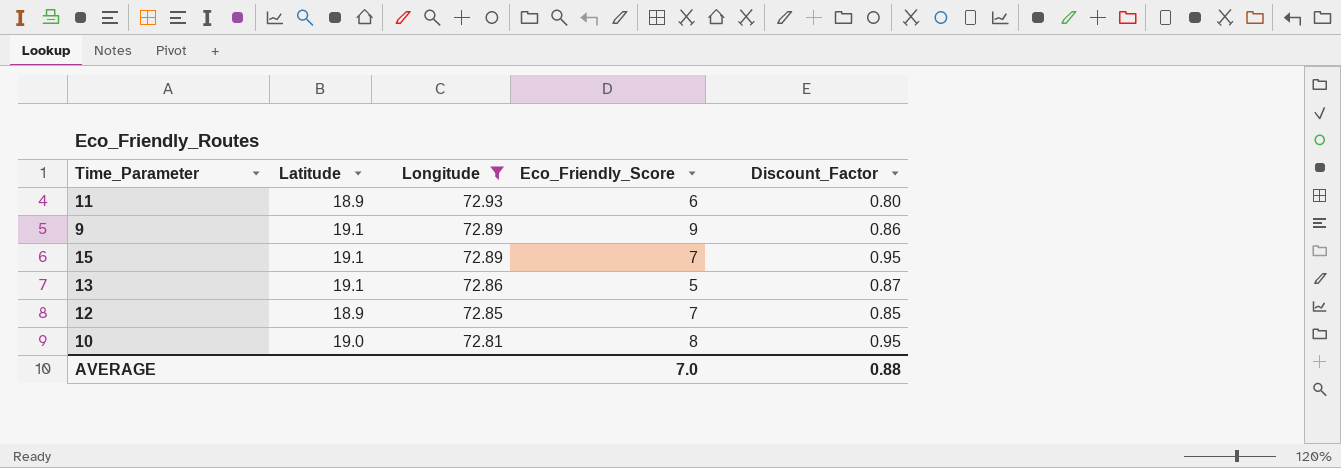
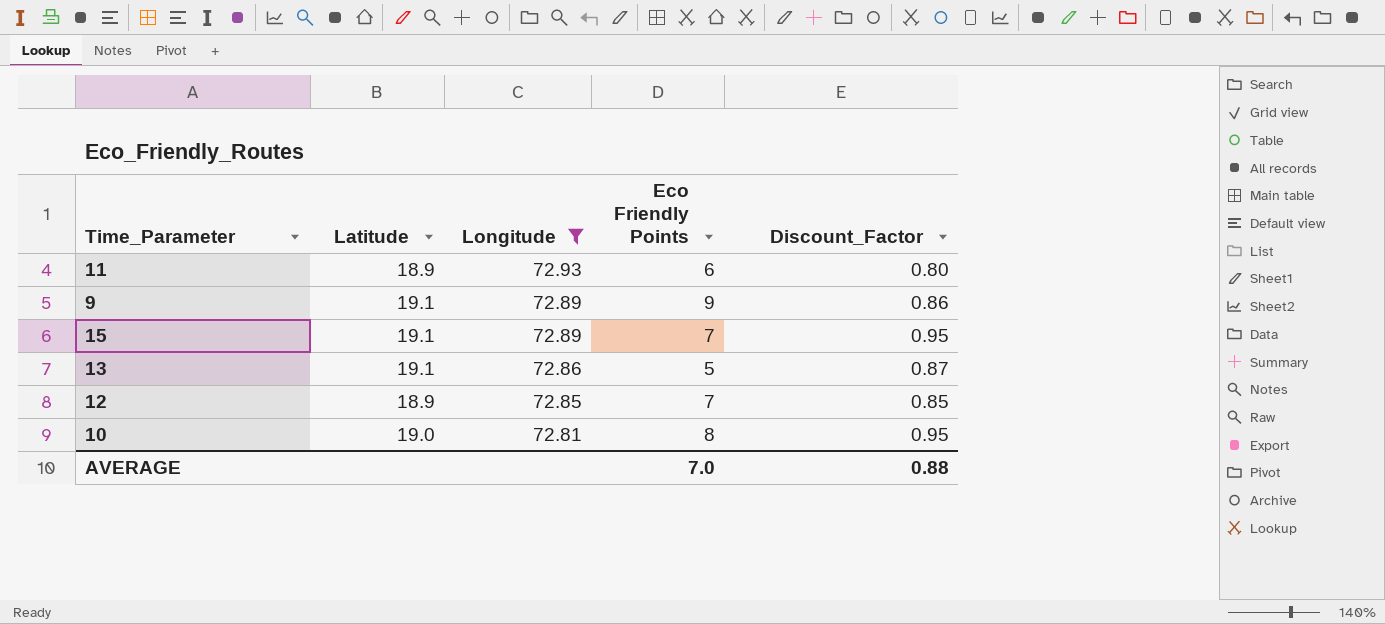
column name: Eco_Friendly_Score -> Eco Friendly Points

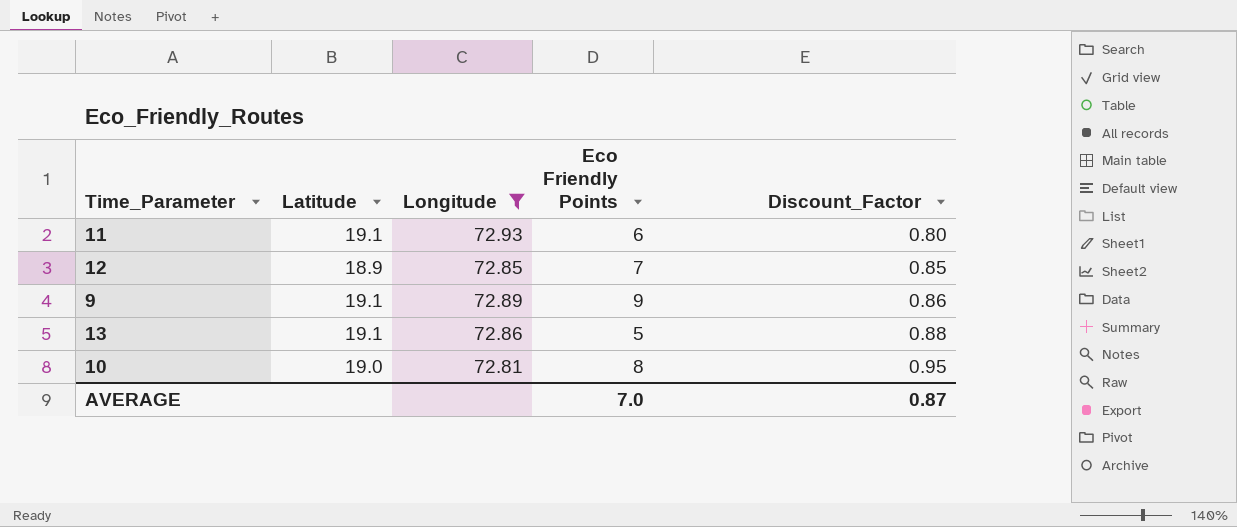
row order: Longitude descending -> Discount_Factor ascending
row 15: 19.1 | 72.89 | 7 | 0.95 -> none
11 | Latitude: 18.9 -> 19.1
13 | Discount_Factor: 0.87 -> 0.88
AVERAGE | Discount_Factor: 0.88 -> 0.87

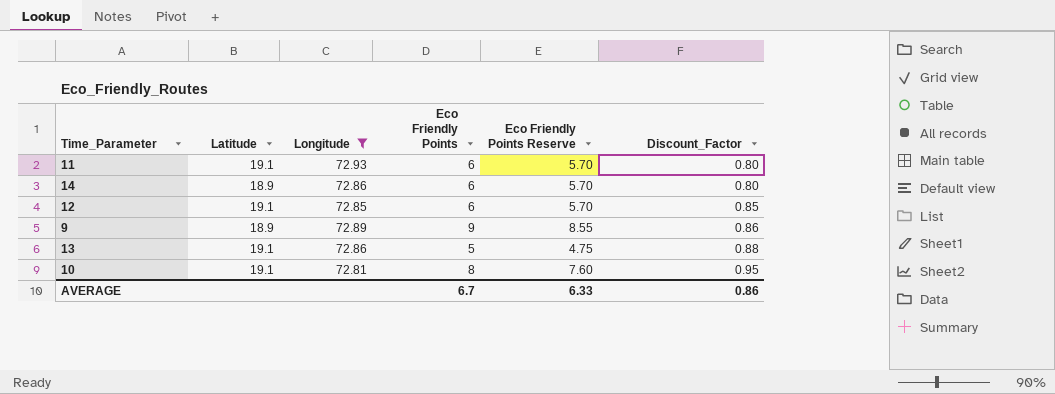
column Eco Friendly Points Reserve | formula: none -> [Eco Friendly Points] * 0.95
row 14: none -> 18.9 | 72.86 | 6 | 5.70 | 0.80
12 | Latitude: 18.9 -> 19.1
12 | Eco Friendly Points: 7 -> 6
9 | Latitude: 19.1 -> 18.9
10 | Latitude: 19.0 -> 19.1
AVERAGE | Eco Friendly Points: 7.0 -> 6.7
AVERAGE | Discount_Factor: 0.87 -> 0.86

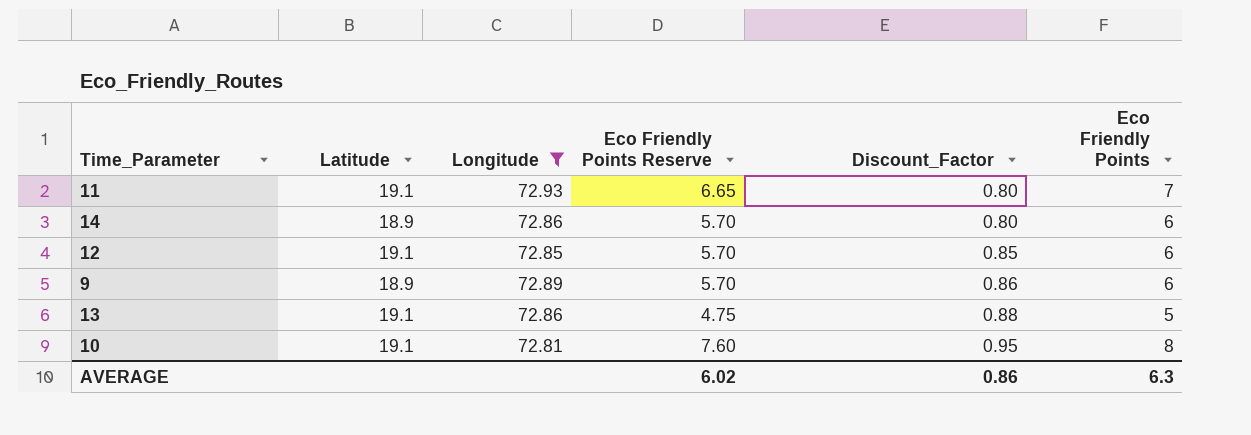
column Eco Friendly Points | position: 4 -> 6
11 | Eco Friendly Points Reserve: 5.70 -> 6.65
11 | Eco Friendly Points: 6 -> 7
9 | Eco Friendly Points Reserve: 8.55 -> 5.70
9 | Eco Friendly Points: 9 -> 6
AVERAGE | Eco Friendly Points Reserve: 6.33 -> 6.02
AVERAGE | Eco Friendly Points: 6.7 -> 6.3

